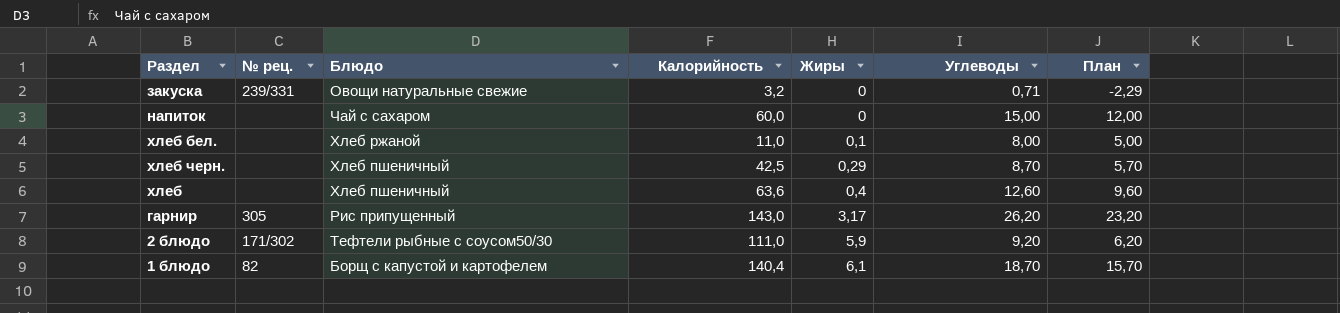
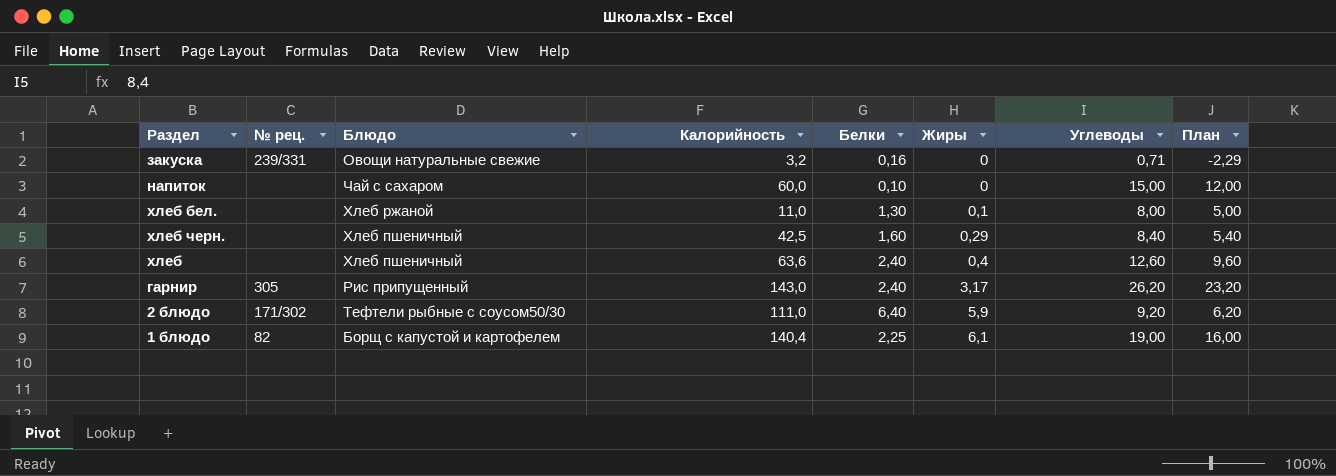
column Белки | position: none -> 5
хлеб черн. | Углеводы: 8,70 -> 8,40
хлеб черн. | План: 5,70 -> 5,40
1 блюдо | Углеводы: 18,70 -> 19,00
1 блюдо | План: 15,70 -> 16,00

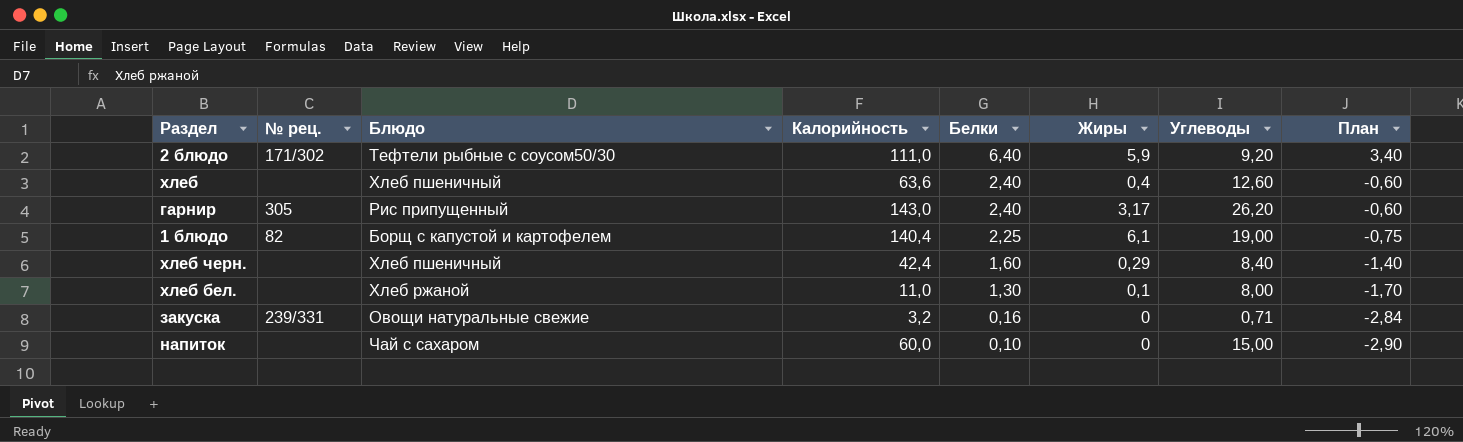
row order: Жиры ascending -> Белки descending
column План | formula: [Углеводы] - 3 -> [Белки] - 3
хлеб черн. | Калорийность: 42,5 -> 42,4

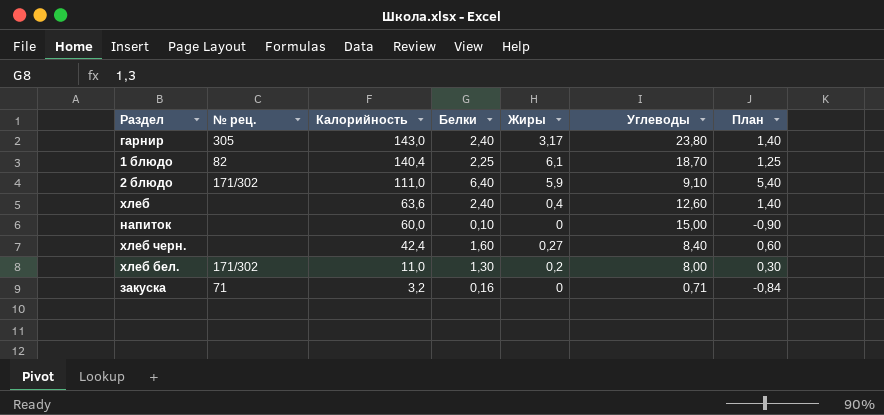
row order: Белки descending -> Калорийность descending
column Блюдо | position: 3 -> none
column План | formula: [Белки] - 3 -> [Белки] - 1
гарнир | Углеводы: 26,20 -> 23,80
1 блюдо | Углеводы: 19,00 -> 18,70
2 блюдо | Углеводы: 9,20 -> 9,10
хлеб черн. | Жиры: 0,29 -> 0,27
хлеб бел. | № рец.: none -> 171/302
хлеб бел. | Жиры: 0,1 -> 0,2
закуска | № рец.: 239/331 -> 71

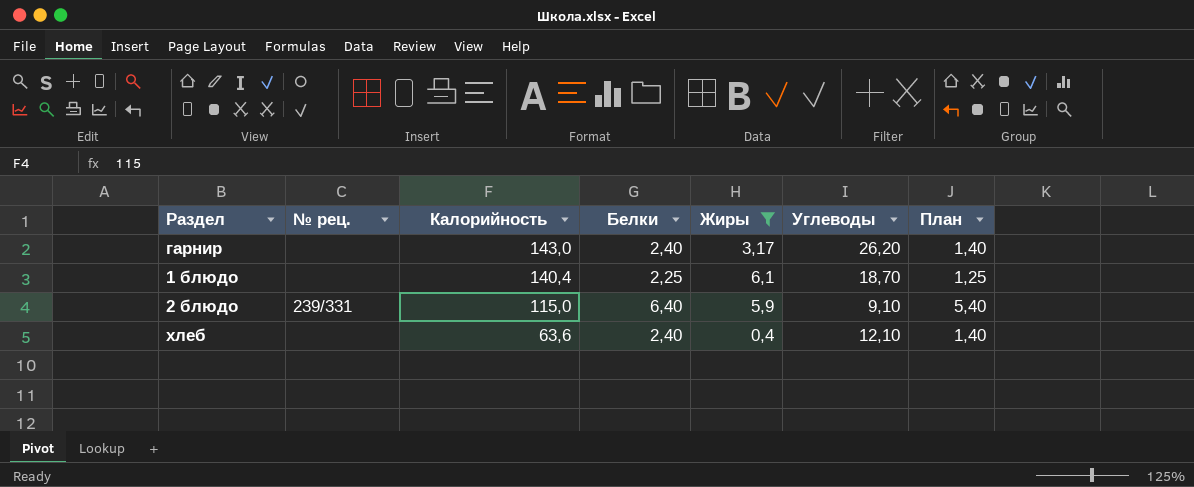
filter: none -> Жиры >= 0,4
гарнир | № рец.: 305 -> none
гарнир | Углеводы: 23,80 -> 26,20
1 блюдо | № рец.: 82 -> none
2 блюдо | № рец.: 171/302 -> 239/331
2 блюдо | Калорийность: 111,0 -> 115,0
хлеб | Углеводы: 12,60 -> 12,10

